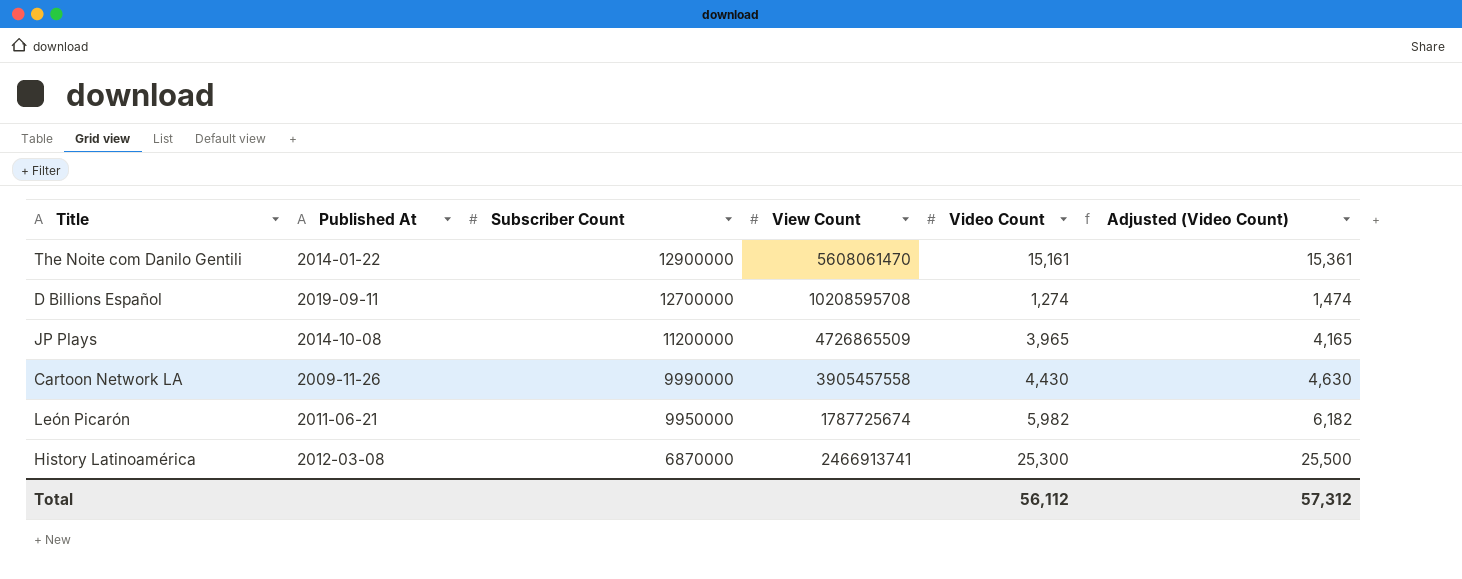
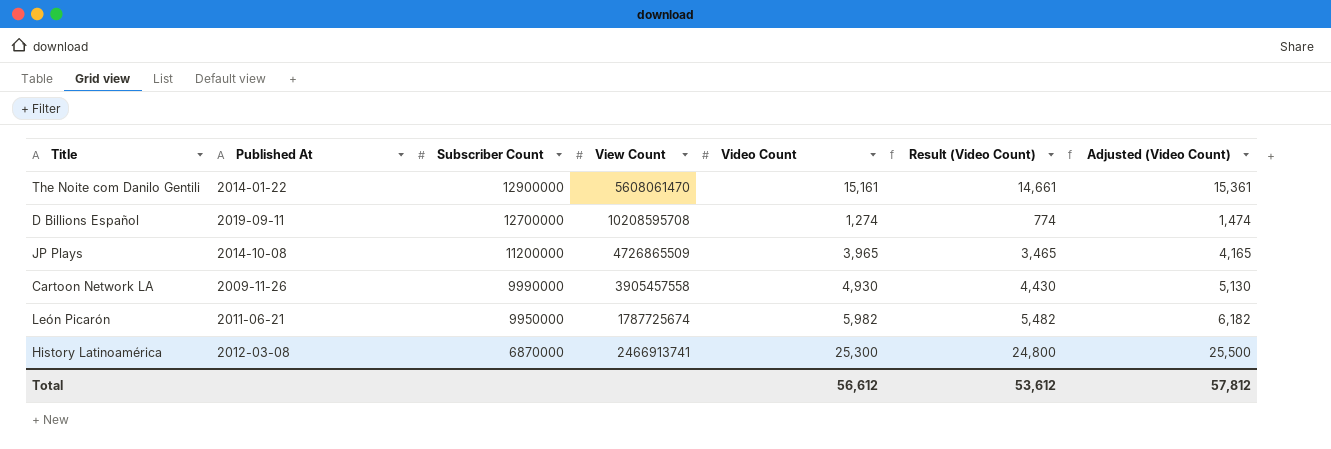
column Result (Video Count) | formula: none -> [Video Count] - 500
Cartoon Network LA | Video Count: 4,430 -> 4,930
Cartoon Network LA | Adjusted (Video Count): 4,630 -> 5,130
Total | Video Count: 56,112 -> 56,612
Total | Adjusted (Video Count): 57,312 -> 57,812

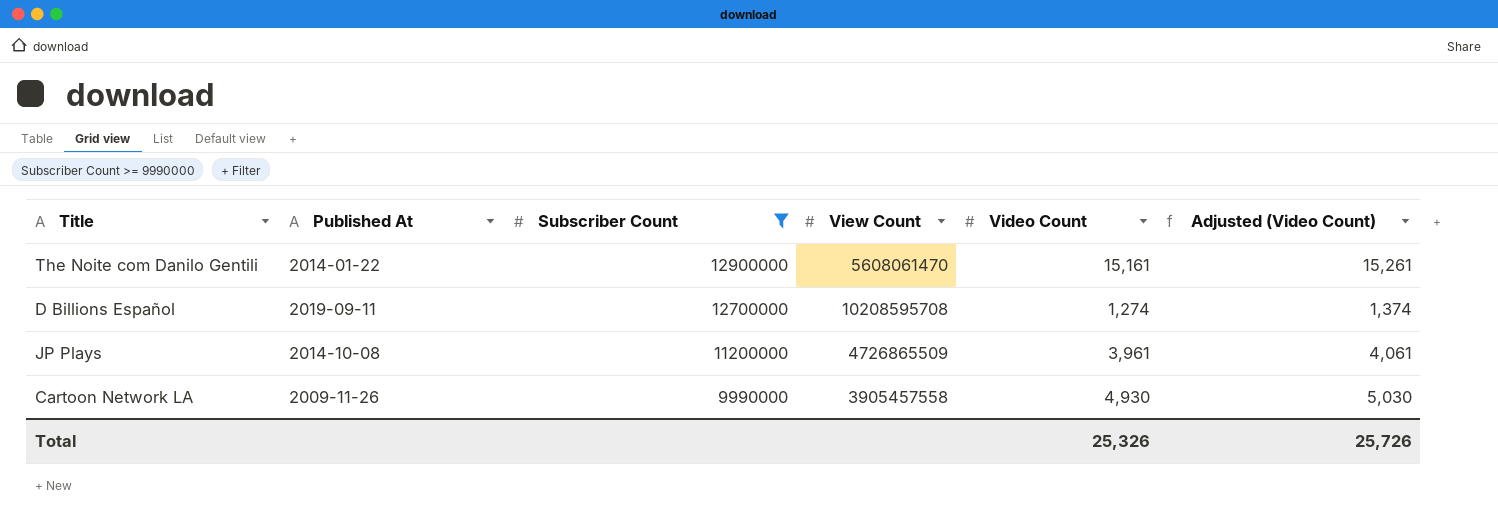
filter: none -> Subscriber Count >= 9990000
column Result (Video Count) | formula: [Video Count] - 500 -> none
column Adjusted (Video Count) | formula: [Video Count] + 200 -> [Video Count] + 100
JP Plays | Video Count: 3,965 -> 3,961
Total | Video Count: 56,612 -> 25,326
Total | Adjusted (Video Count): 57,812 -> 25,726

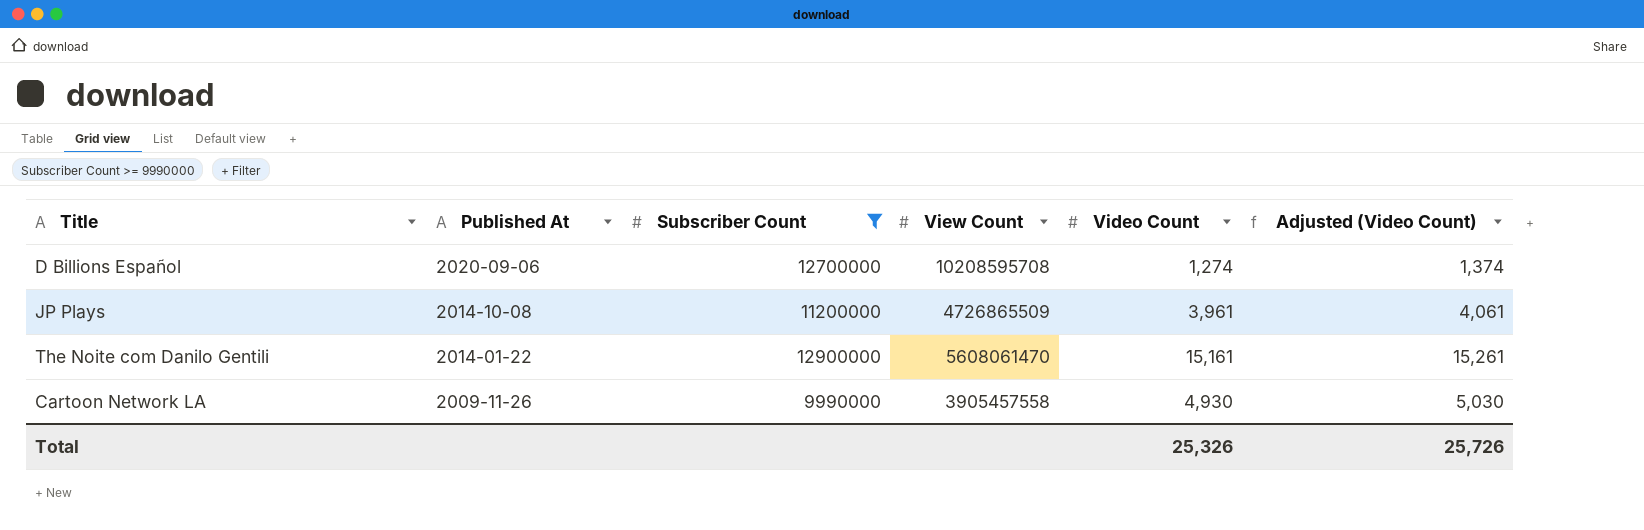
row order: Subscriber Count descending -> Published At descending
D Billions Español | Published At: 2019-09-11 -> 2020-09-06

